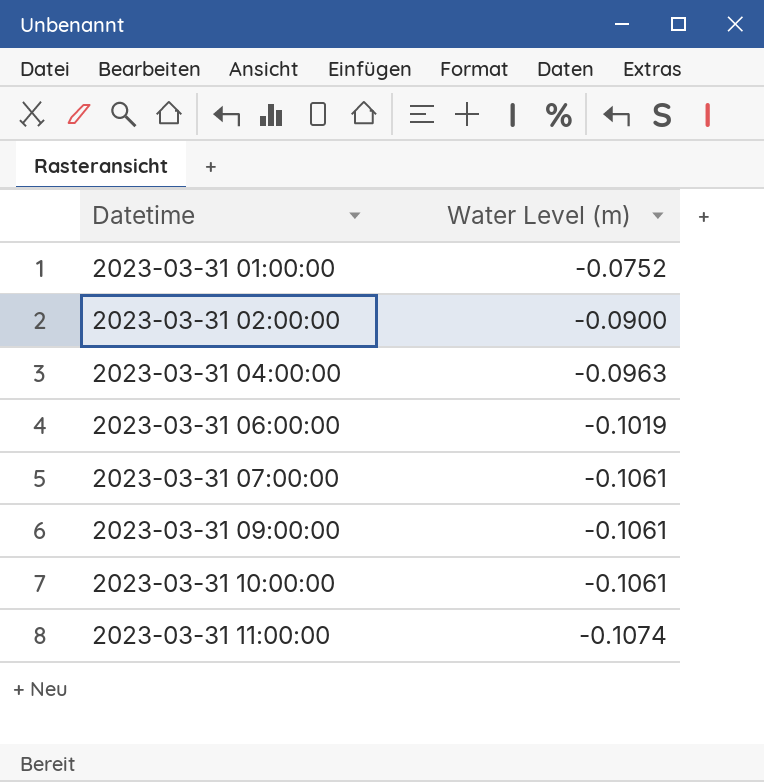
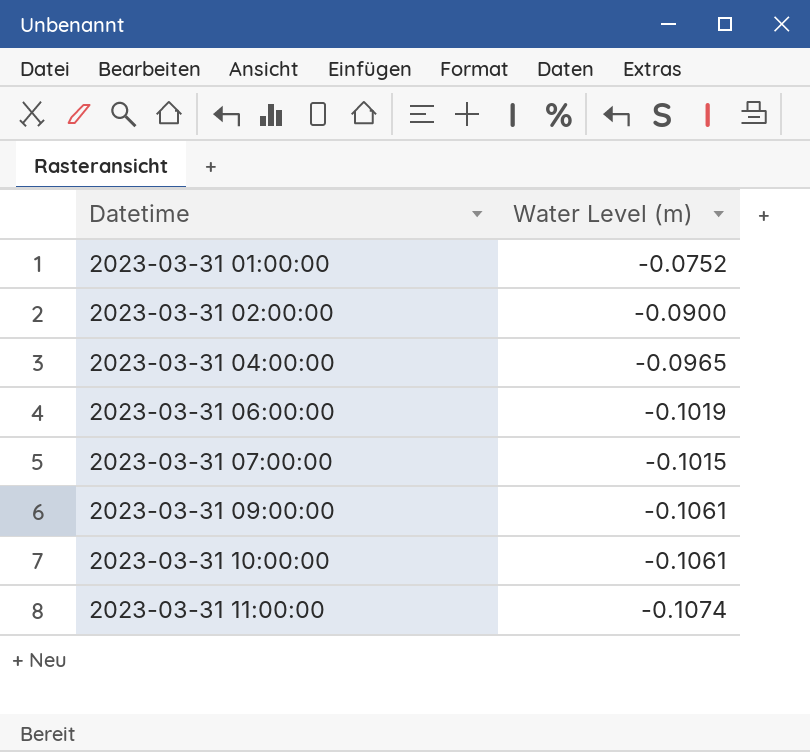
2023-03-31 04:00:00 | Water Level (m): -0.0963 -> -0.0965
2023-03-31 07:00:00 | Water Level (m): -0.1061 -> -0.1015

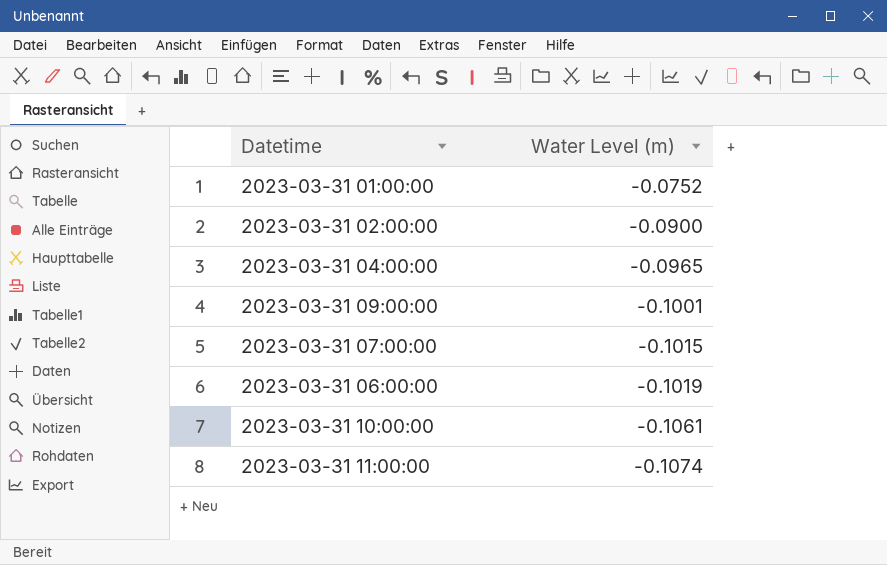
row order: Datetime ascending -> Water Level (m) descending
2023-03-31 09:00:00 | Water Level (m): -0.1061 -> -0.1001

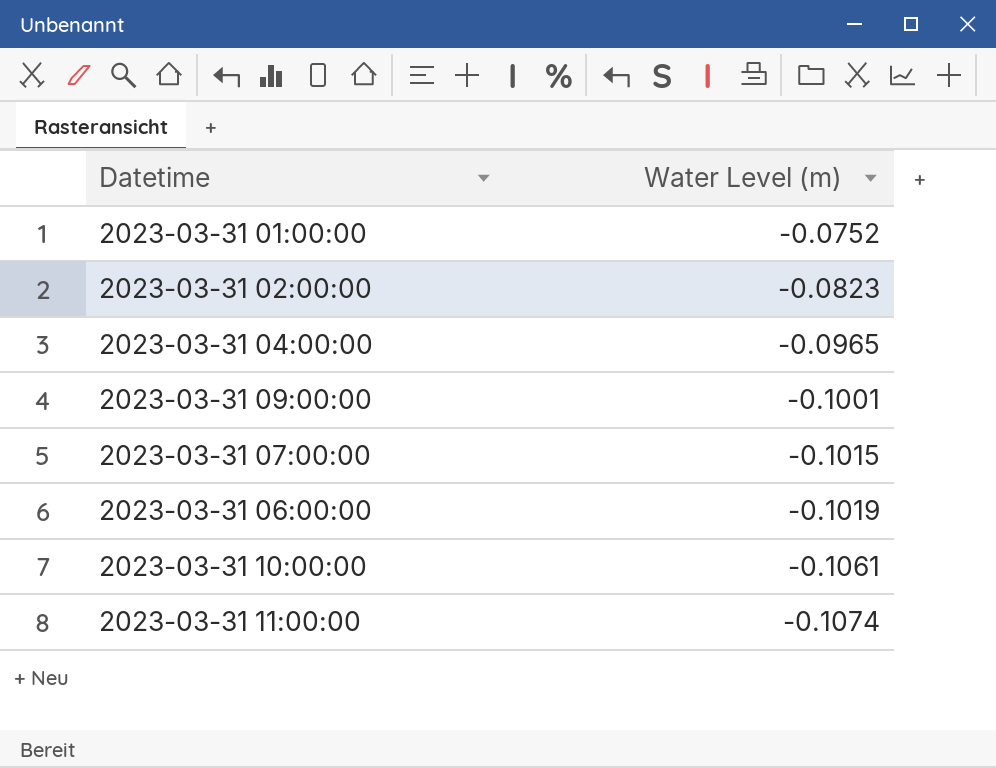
2023-03-31 02:00:00 | Water Level (m): -0.0900 -> -0.0823

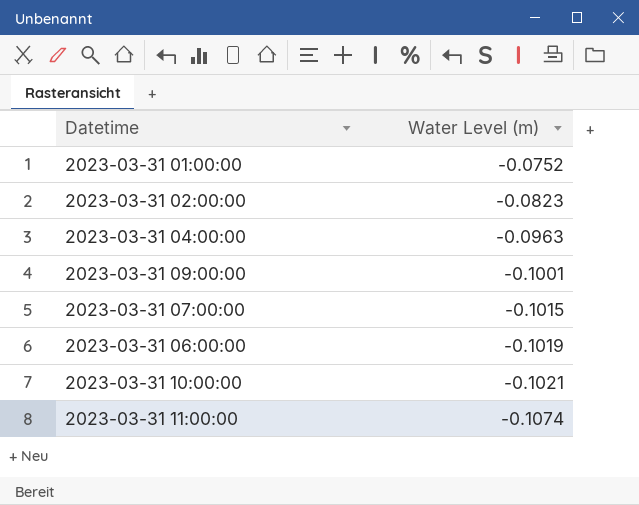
2023-03-31 04:00:00 | Water Level (m): -0.0965 -> -0.0963
2023-03-31 10:00:00 | Water Level (m): -0.1061 -> -0.1021

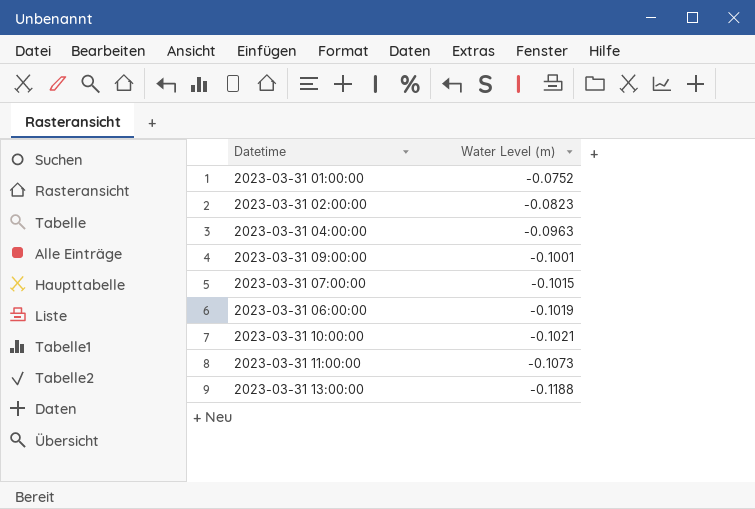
2023-03-31 11:00:00 | Water Level (m): -0.1074 -> -0.1073
row 2023-03-31 13:00:00: none -> -0.1188

